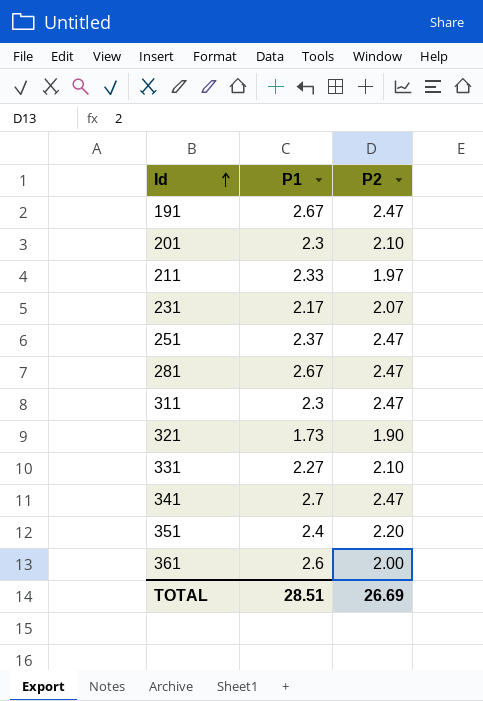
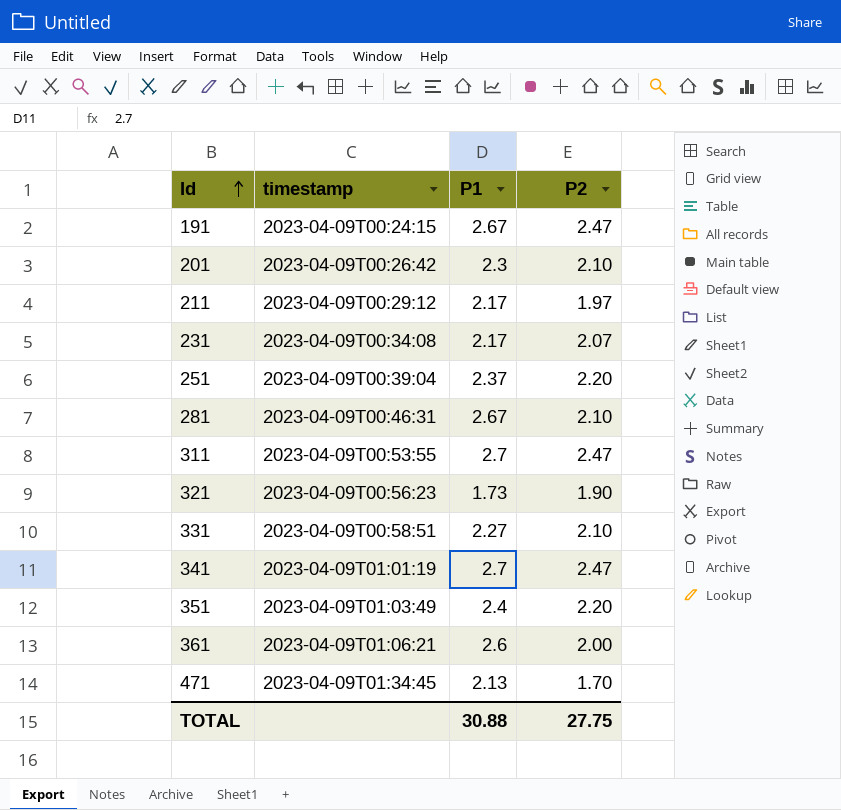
column timestamp | position: none -> 2
211 | P1: 2.33 -> 2.17
251 | P2: 2.47 -> 2.20
281 | P2: 2.47 -> 2.10
311 | P1: 2.3 -> 2.7
row 471: none -> 2023-04-09T01:34:45 | 2.13 | 1.70
TOTAL | P1: 28.51 -> 30.88
TOTAL | P2: 26.69 -> 27.75

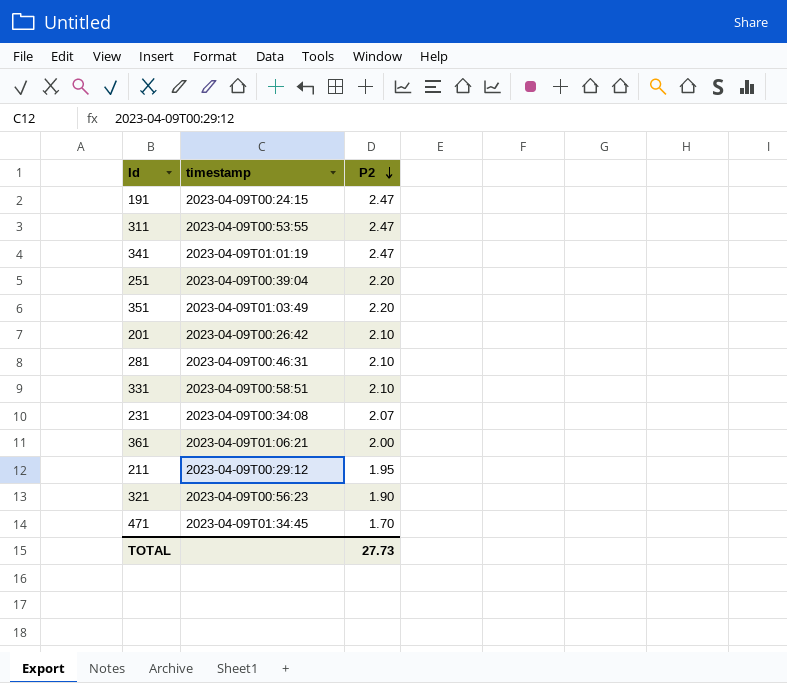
row order: Id ascending -> P2 descending
column P1 | position: 3 -> none
211 | P2: 1.97 -> 1.95
TOTAL | P2: 27.75 -> 27.73

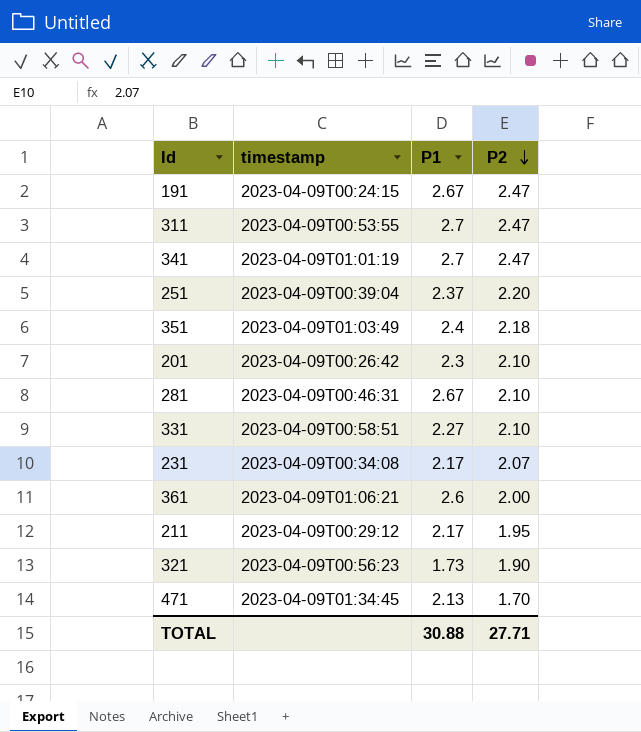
column P1 | position: none -> 3
351 | P2: 2.20 -> 2.18
TOTAL | P2: 27.73 -> 27.71

